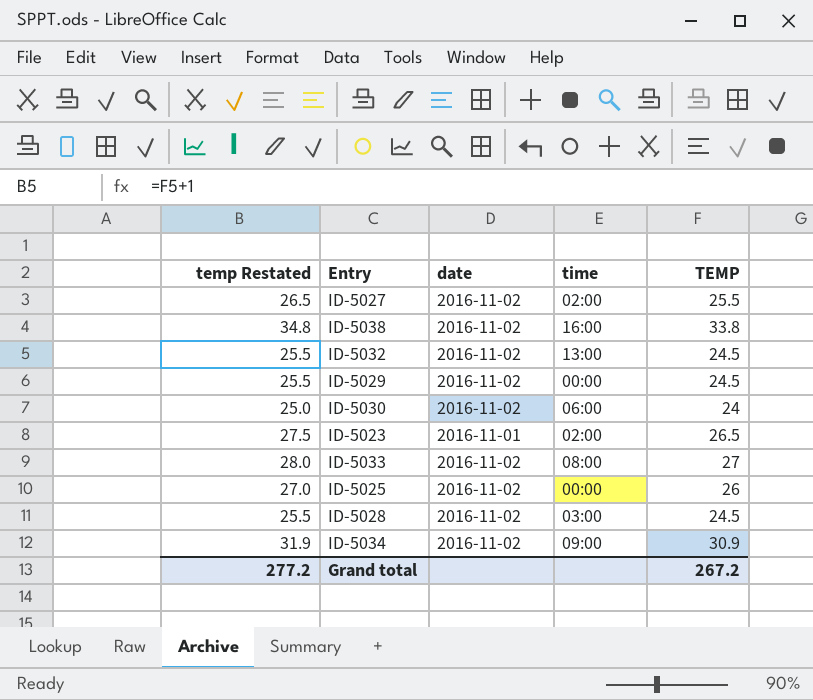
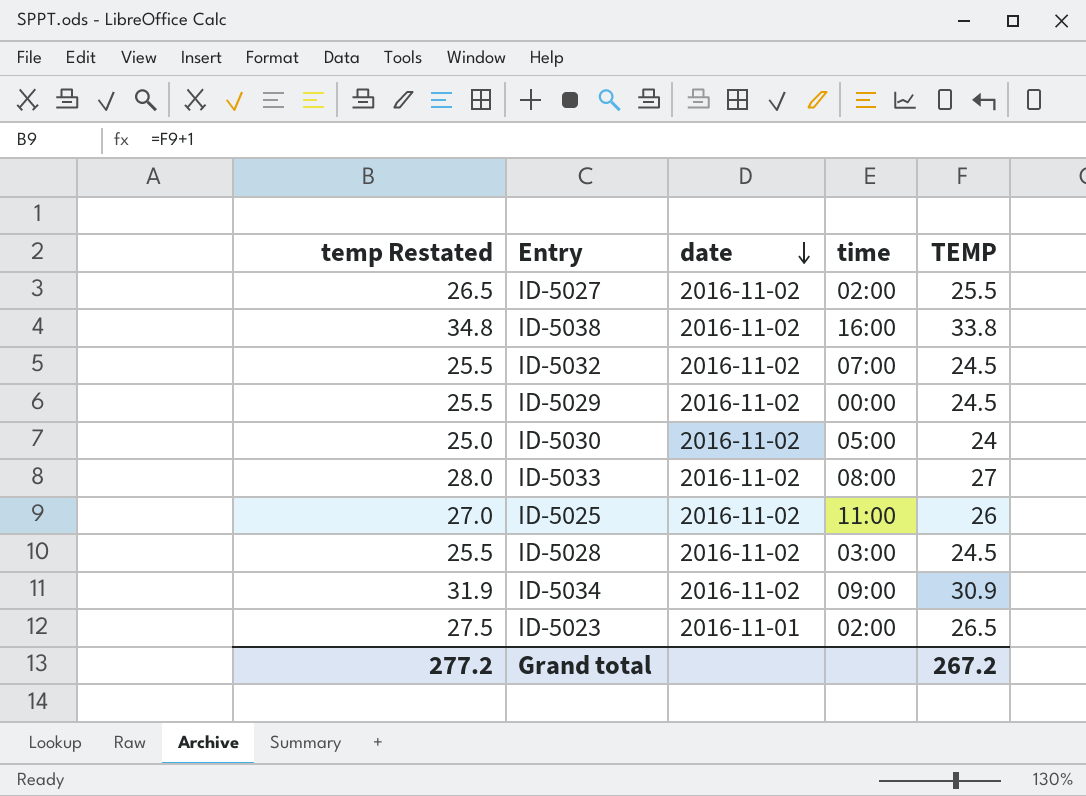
row order: none -> date descending
ID-5032 | time: 13:00 -> 07:00
ID-5030 | time: 06:00 -> 05:00
ID-5025 | time: 00:00 -> 11:00

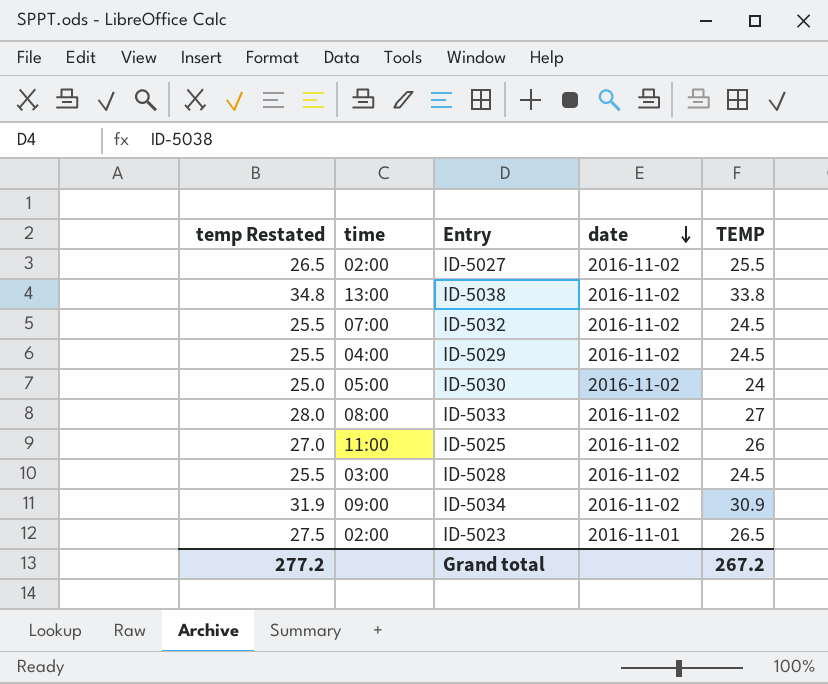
column time | position: 4 -> 2
ID-5038 | time: 16:00 -> 13:00
ID-5029 | time: 00:00 -> 04:00

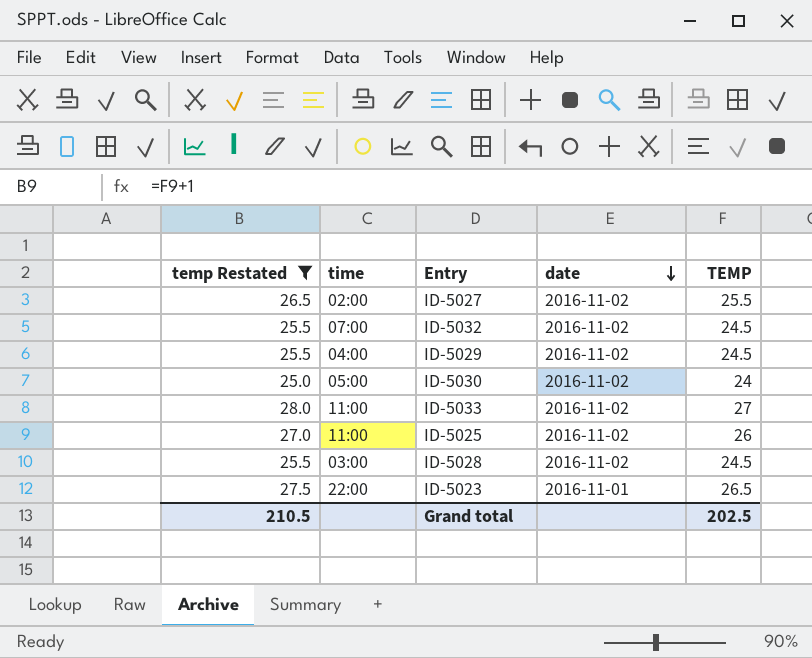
filter: none -> temp Restated <= 28.0
ID-5033 | time: 08:00 -> 11:00
ID-5023 | time: 02:00 -> 22:00
Grand total | temp Restated: 277.2 -> 210.5
Grand total | TEMP: 267.2 -> 202.5

